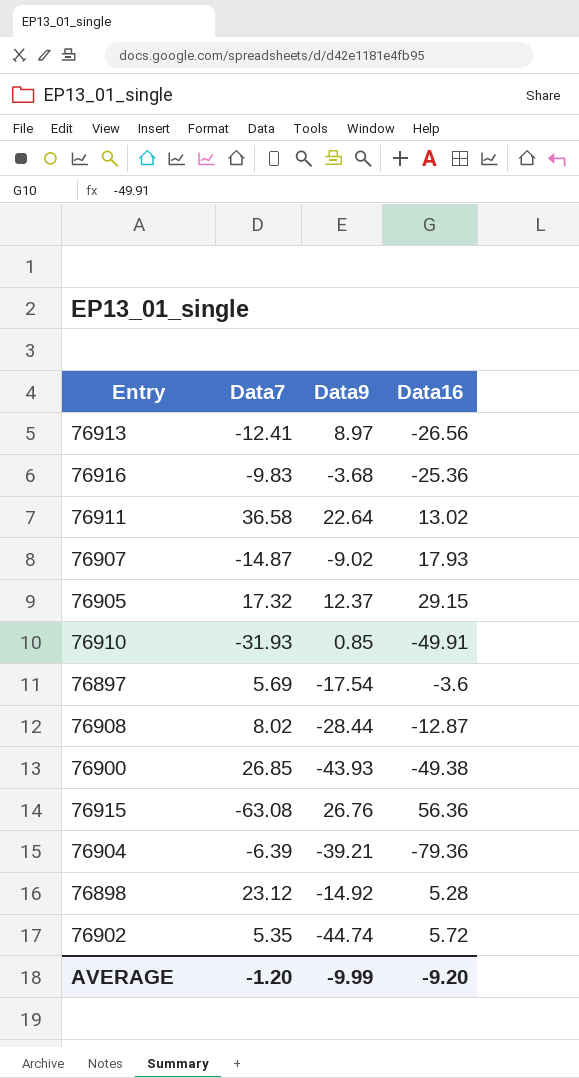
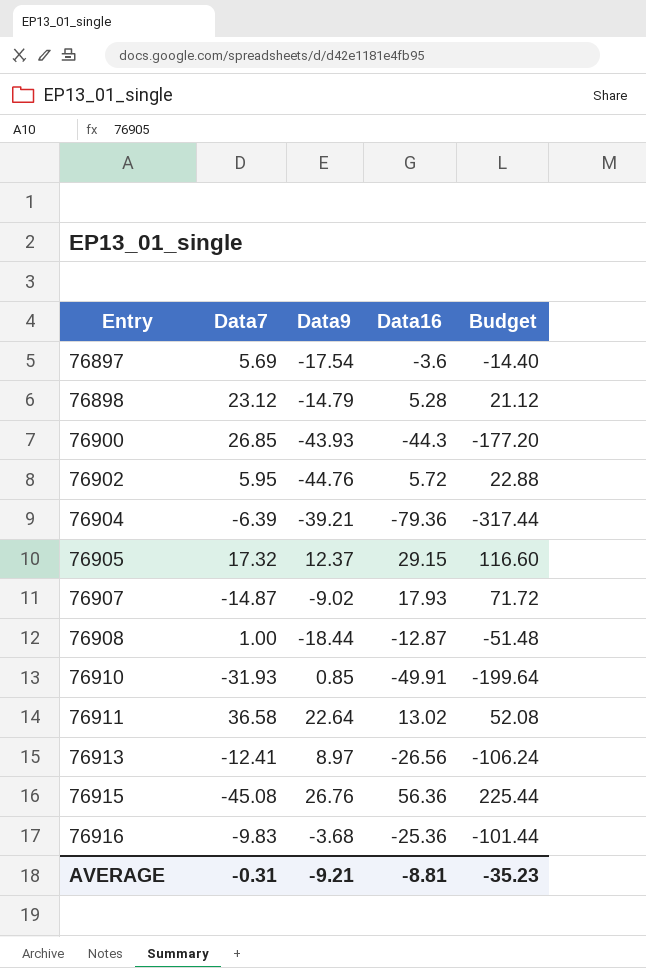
row order: none -> Entry ascending
column Budget | formula: none -> [Data16] * 4
76898 | Data9: -14.92 -> -14.79
76900 | Data16: -49.38 -> -44.3
76902 | Data7: 5.35 -> 5.95
76902 | Data9: -44.74 -> -44.76
76908 | Data7: 8.02 -> 1.00
76908 | Data9: -28.44 -> -18.44
76915 | Data7: -63.08 -> -45.08
AVERAGE | Data7: -1.20 -> -0.31
AVERAGE | Data9: -9.99 -> -9.21
AVERAGE | Data16: -9.20 -> -8.81

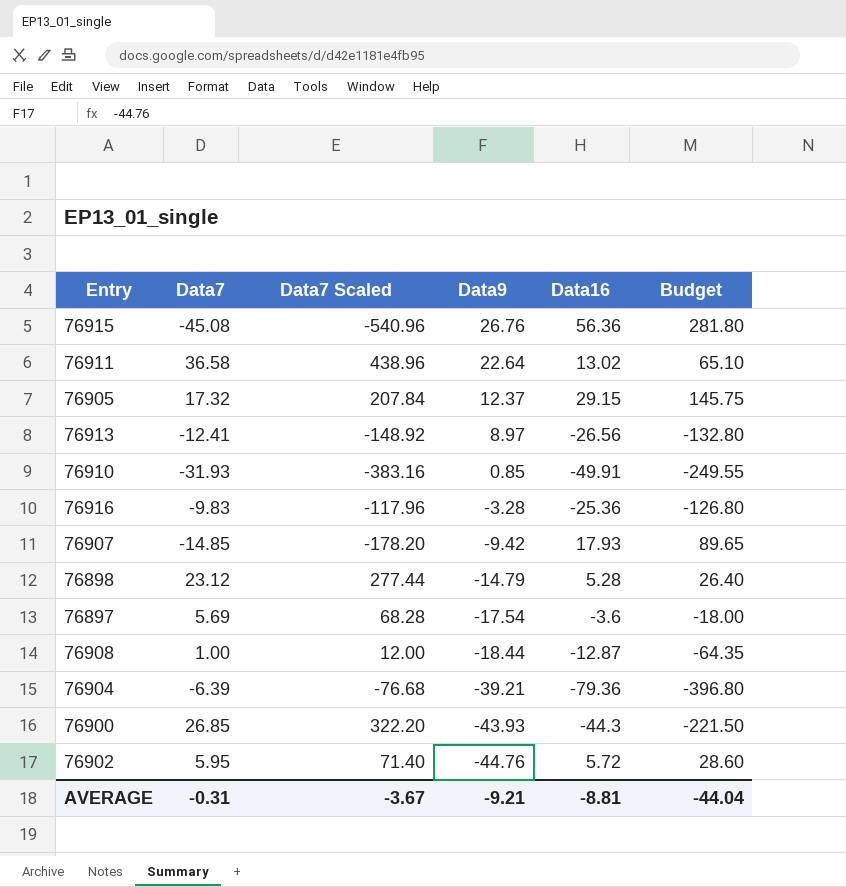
row order: Entry ascending -> Data9 descending
column Data7 Scaled | formula: none -> [Data7] * 12
column Budget | formula: [Data16] * 4 -> [Data16] * 5
76916 | Data9: -3.68 -> -3.28
76907 | Data7: -14.87 -> -14.85
76907 | Data9: -9.02 -> -9.42
AVERAGE | Budget: -35.23 -> -44.04

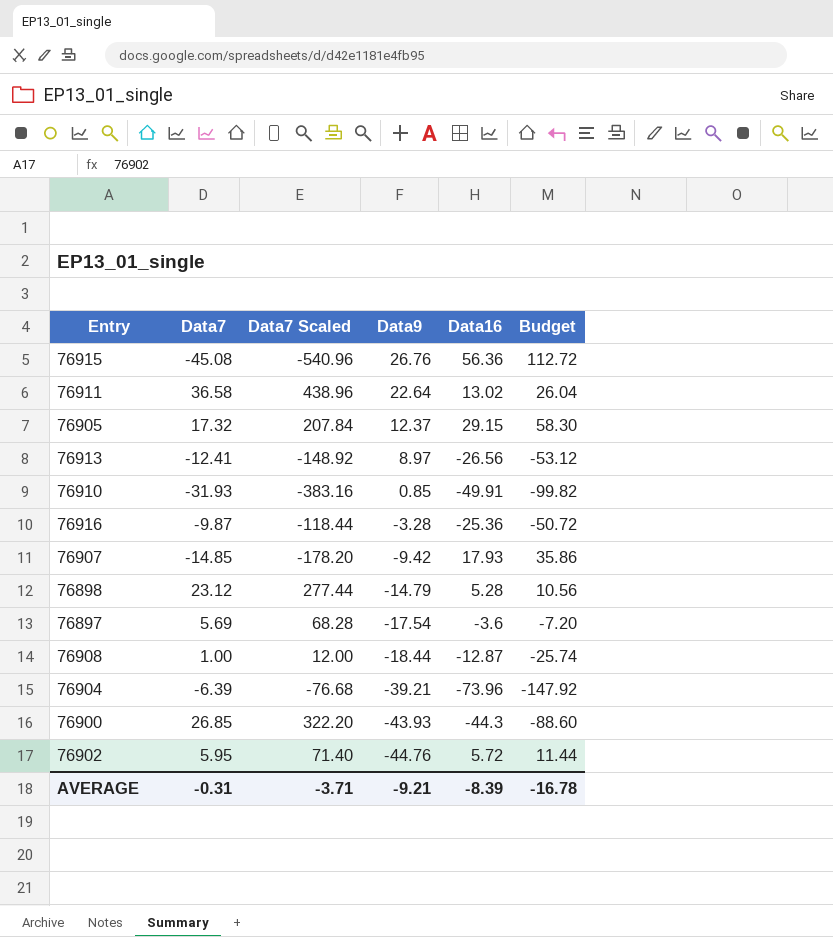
column Budget | formula: [Data16] * 5 -> [Data16] * 2
76916 | Data7: -9.83 -> -9.87
76916 | Data7 Scaled: -117.96 -> -118.44
76904 | Data16: -79.36 -> -73.96
AVERAGE | Data7 Scaled: -3.67 -> -3.71
AVERAGE | Data16: -8.81 -> -8.39
AVERAGE | Budget: -44.04 -> -16.78

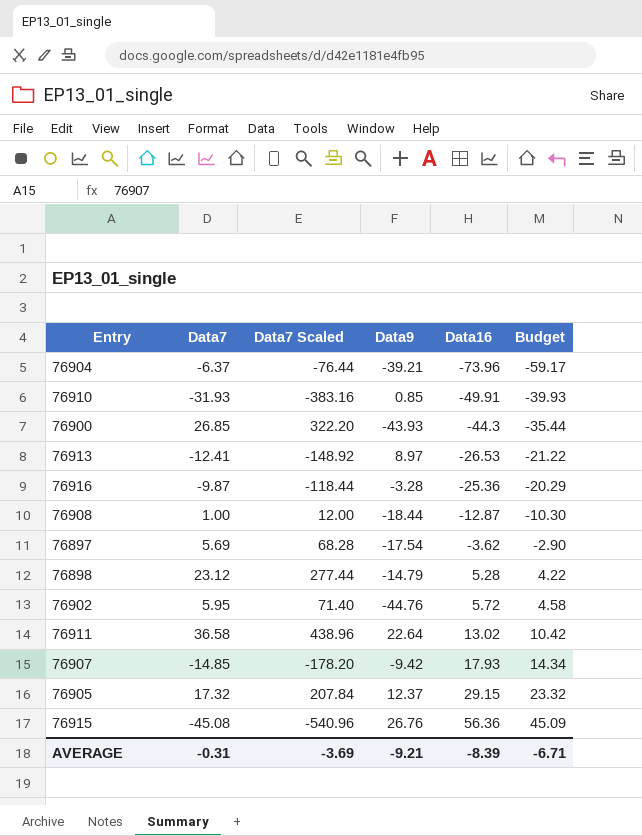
row order: Data9 descending -> Data16 ascending
column Budget | formula: [Data16] * 2 -> [Data16] * 0.8
76904 | Data7: -6.39 -> -6.37
76904 | Data7 Scaled: -76.68 -> -76.44
76913 | Data16: -26.56 -> -26.53
76897 | Data16: -3.6 -> -3.62
AVERAGE | Data7 Scaled: -3.71 -> -3.69
AVERAGE | Budget: -16.78 -> -6.71

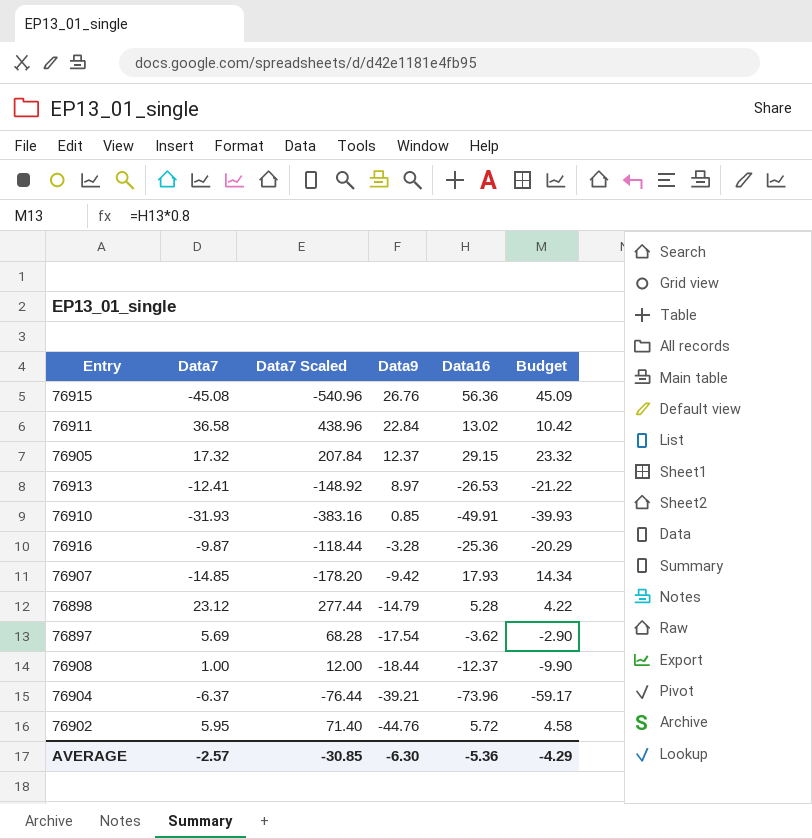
row order: Data16 ascending -> Data9 descending
row 76900: 26.85 | 322.20 | -43.93 | -44.3 | -35.44 -> none
76911 | Data9: 22.64 -> 22.84
76908 | Data16: -12.87 -> -12.37
76908 | Budget: -10.30 -> -9.90
AVERAGE | Data7: -0.31 -> -2.57
AVERAGE | Data7 Scaled: -3.69 -> -30.85
AVERAGE | Data9: -9.21 -> -6.30
AVERAGE | Data16: -8.39 -> -5.36
AVERAGE | Budget: -6.71 -> -4.29

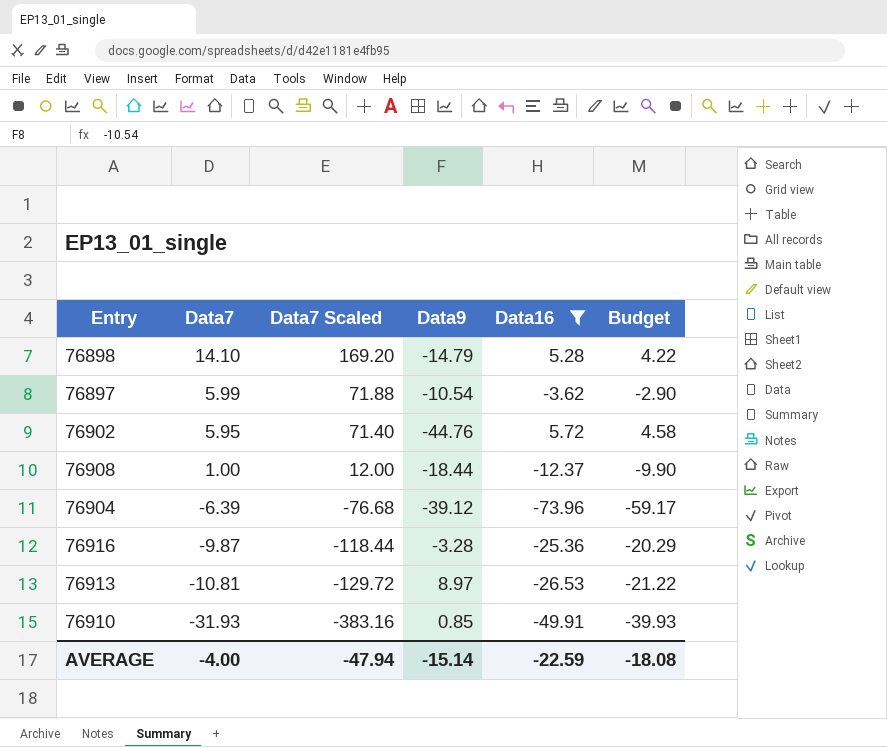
filter: none -> Data16 <= 5.72
row order: Data9 descending -> Data7 descending
76898 | Data7: 23.12 -> 14.10
76898 | Data7 Scaled: 277.44 -> 169.20
76897 | Data7: 5.69 -> 5.99
76897 | Data7 Scaled: 68.28 -> 71.88
76897 | Data9: -17.54 -> -10.54
76904 | Data7: -6.37 -> -6.39
76904 | Data7 Scaled: -76.44 -> -76.68
76904 | Data9: -39.21 -> -39.12
76913 | Data7: -12.41 -> -10.81
76913 | Data7 Scaled: -148.92 -> -129.72
AVERAGE | Data7: -2.57 -> -4.00
AVERAGE | Data7 Scaled: -30.85 -> -47.94
AVERAGE | Data9: -6.30 -> -15.14
AVERAGE | Data16: -5.36 -> -22.59
AVERAGE | Budget: -4.29 -> -18.08

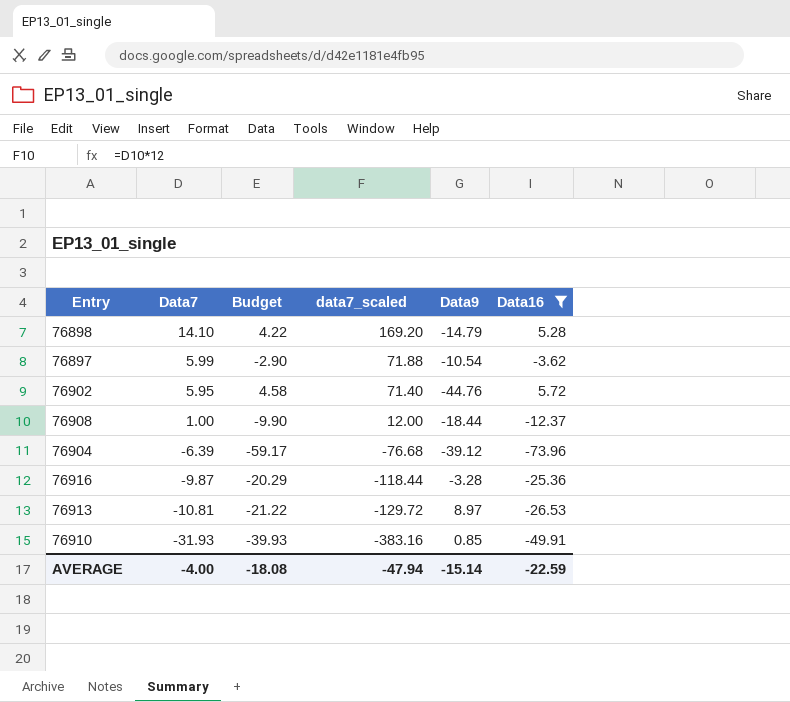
column Budget | position: 6 -> 3
column name: Data7 Scaled -> data7_scaled

